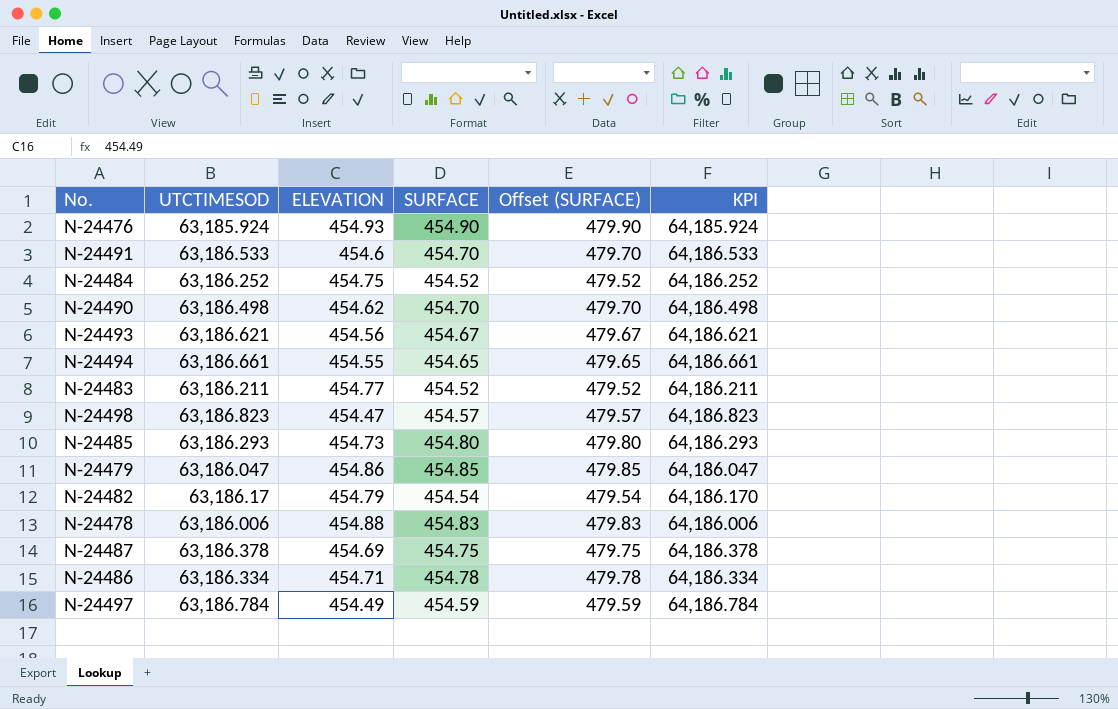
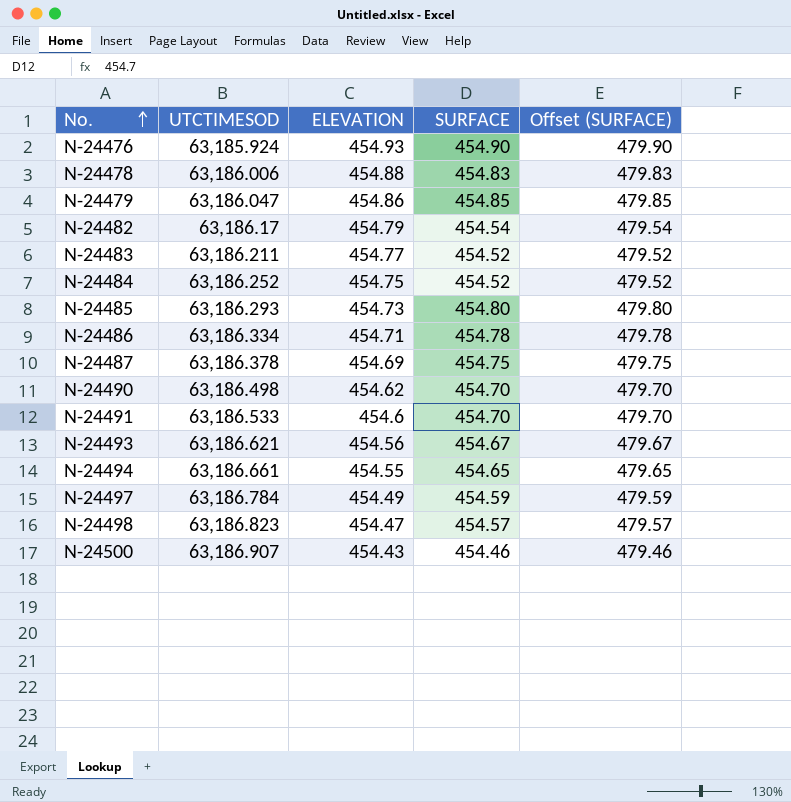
row order: none -> No. ascending
column KPI | formula: [UTCTIMESOD] + 1000 -> none
row N-24500: none -> 63,186.907 | 454.43 | 454.46 | 479.46

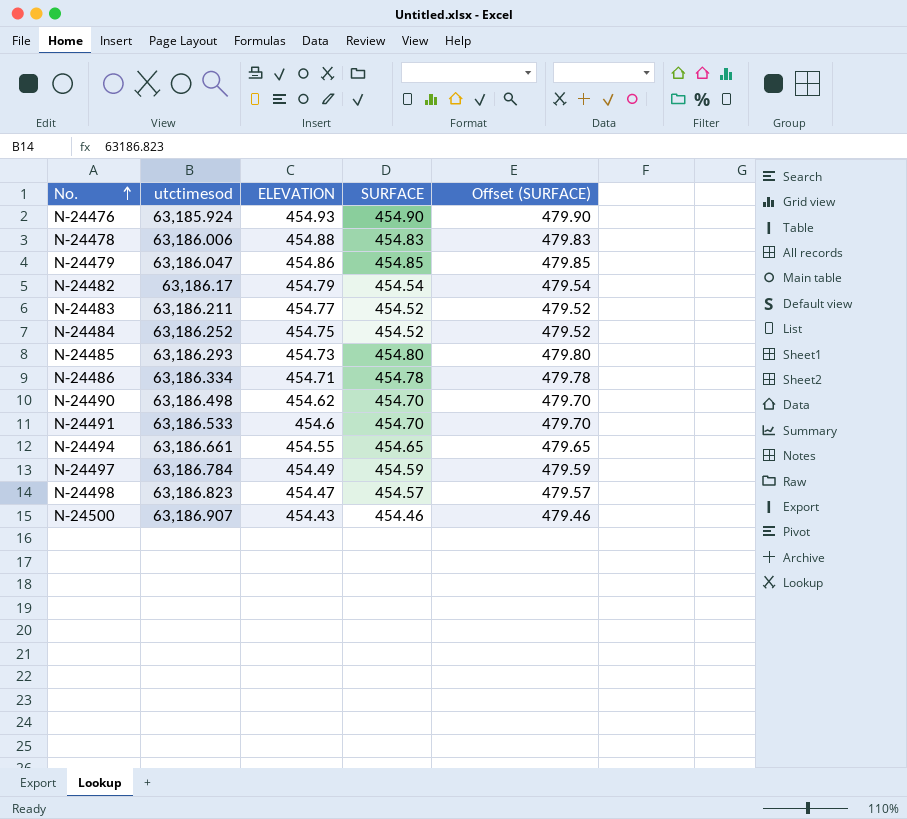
column name: UTCTIMESOD -> utctimesod
row N-24487: 63,186.378 | 454.69 | 454.75 | 479.75 -> none
row N-24493: 63,186.621 | 454.56 | 454.67 | 479.67 -> none

